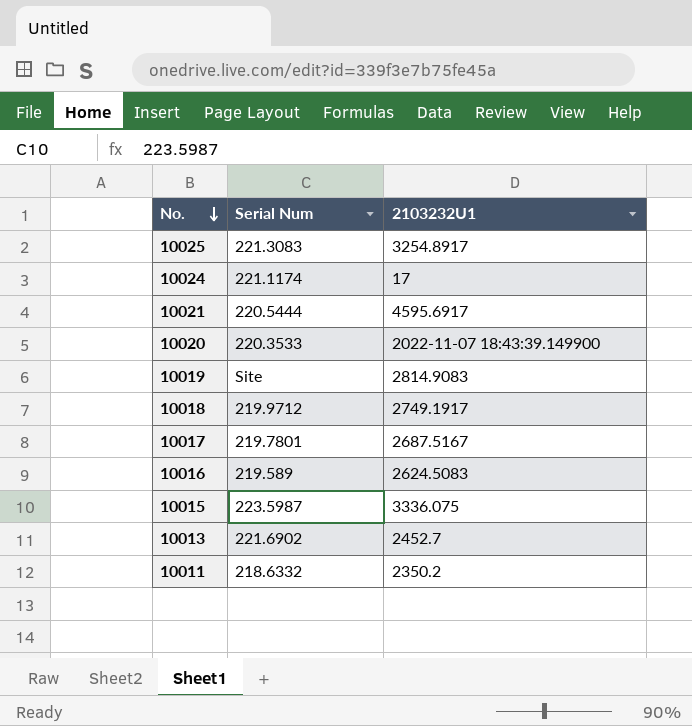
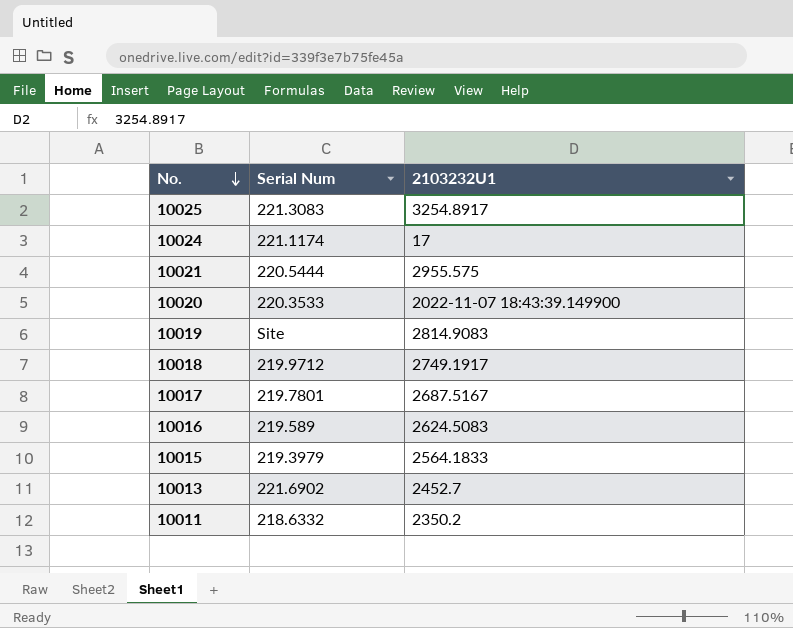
10021 | 2103232U1: 4595.6917 -> 2955.575
10015 | Serial Num: 223.5987 -> 219.3979
10015 | 2103232U1: 3336.075 -> 2564.1833

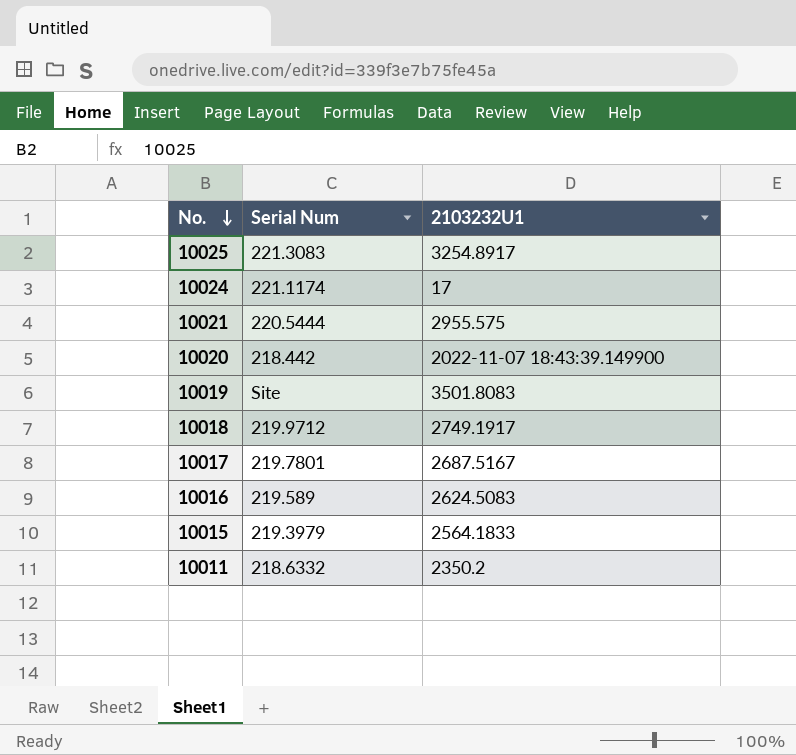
row 10013: 221.6902 | 2452.7 -> none
10020 | Serial Num: 220.3533 -> 218.442
10019 | 2103232U1: 2814.9083 -> 3501.8083

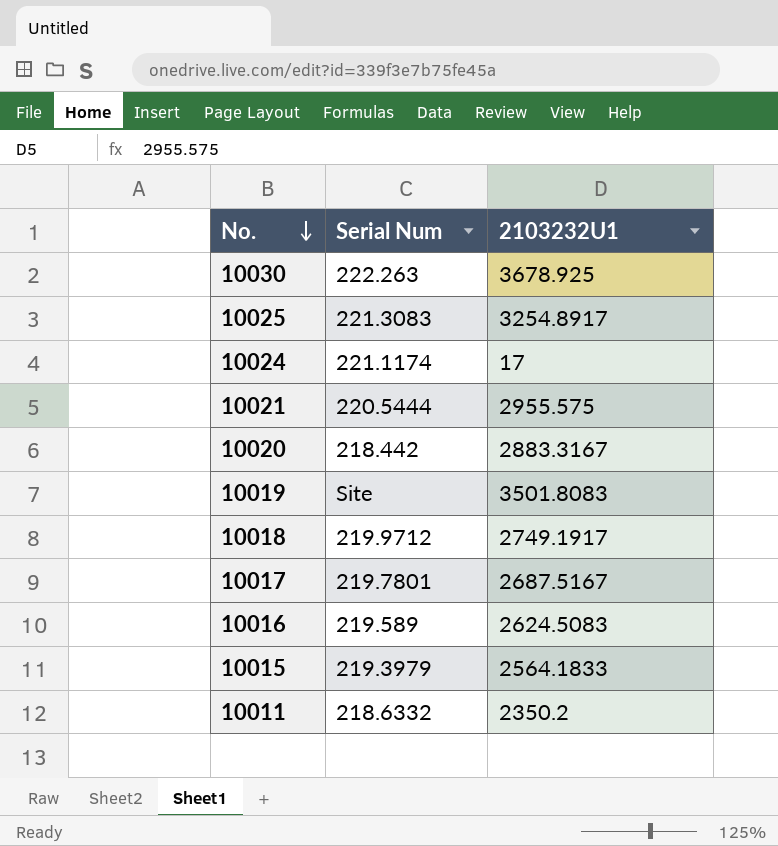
row 10030: none -> 222.263 | 3678.925
10020 | 2103232U1: 2022-11-07 18:43:39.149900 -> 2883.3167

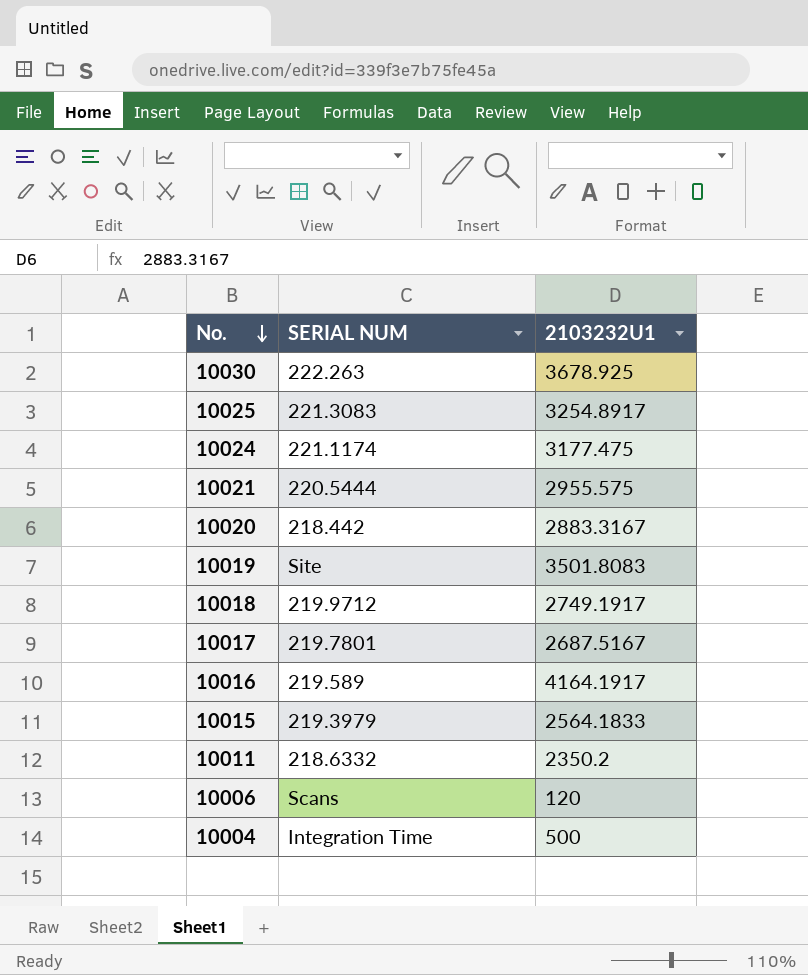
column name: Serial Num -> SERIAL NUM
10024 | 2103232U1: 17 -> 3177.475
10016 | 2103232U1: 2624.5083 -> 4164.1917
row 10006: none -> Scans | 120
row 10004: none -> Integration Time | 500

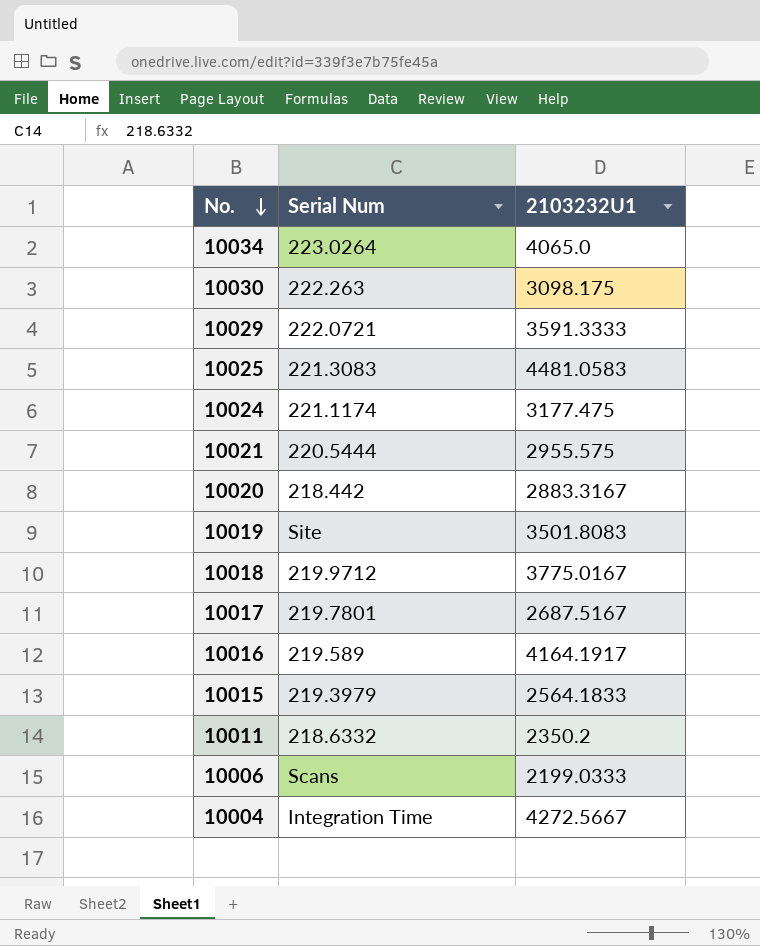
column name: SERIAL NUM -> Serial Num
row 10034: none -> 223.0264 | 4065.0
10030 | 2103232U1: 3678.925 -> 3098.175
row 10029: none -> 222.0721 | 3591.3333
10025 | 2103232U1: 3254.8917 -> 4481.0583
10018 | 2103232U1: 2749.1917 -> 3775.0167
10006 | 2103232U1: 120 -> 2199.0333
10004 | 2103232U1: 500 -> 4272.5667

